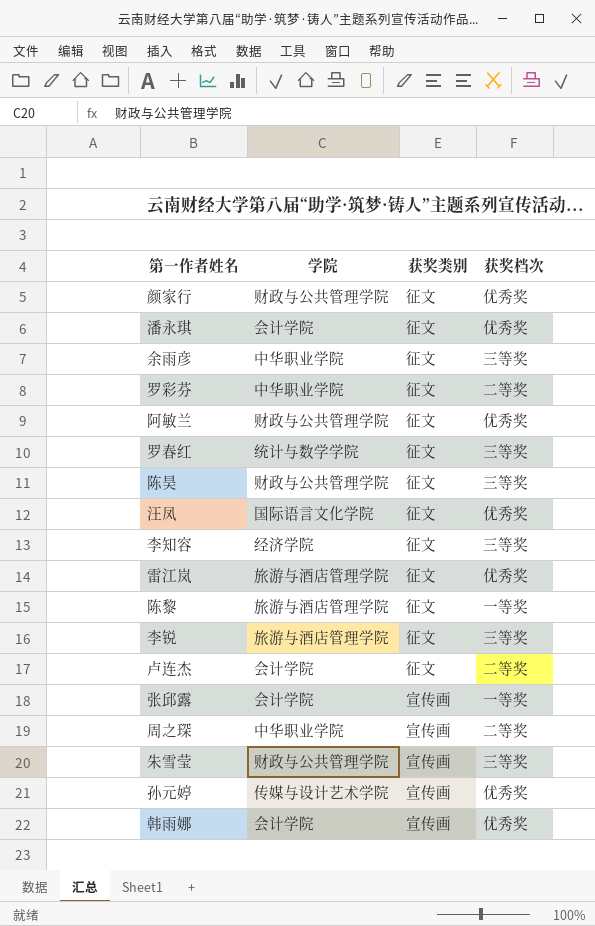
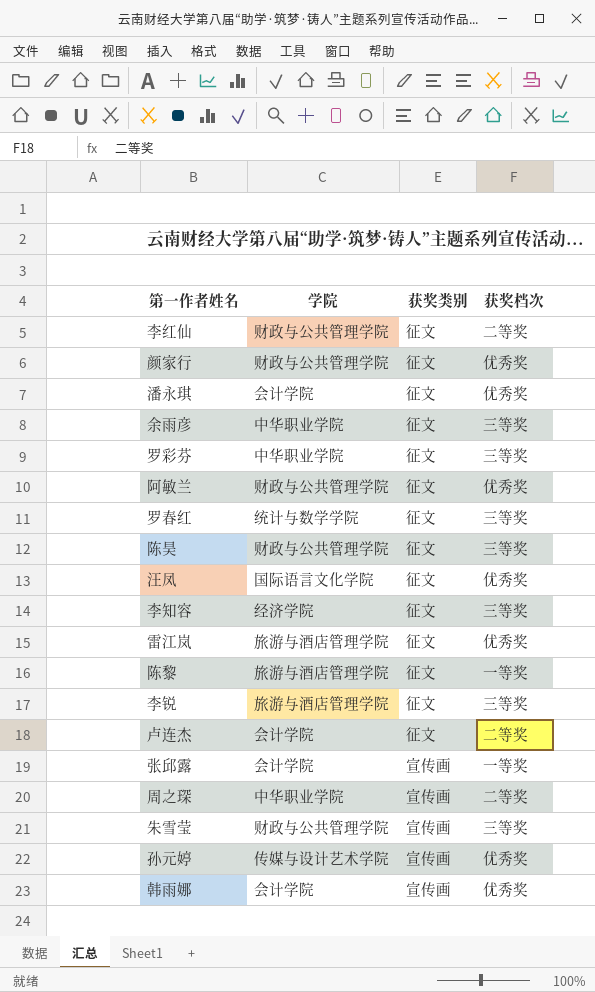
row 李红仙: none -> 财政与公共管理学院 | 征文 | 二等奖
罗彩芬 | 获奖档次: 二等奖 -> 三等奖

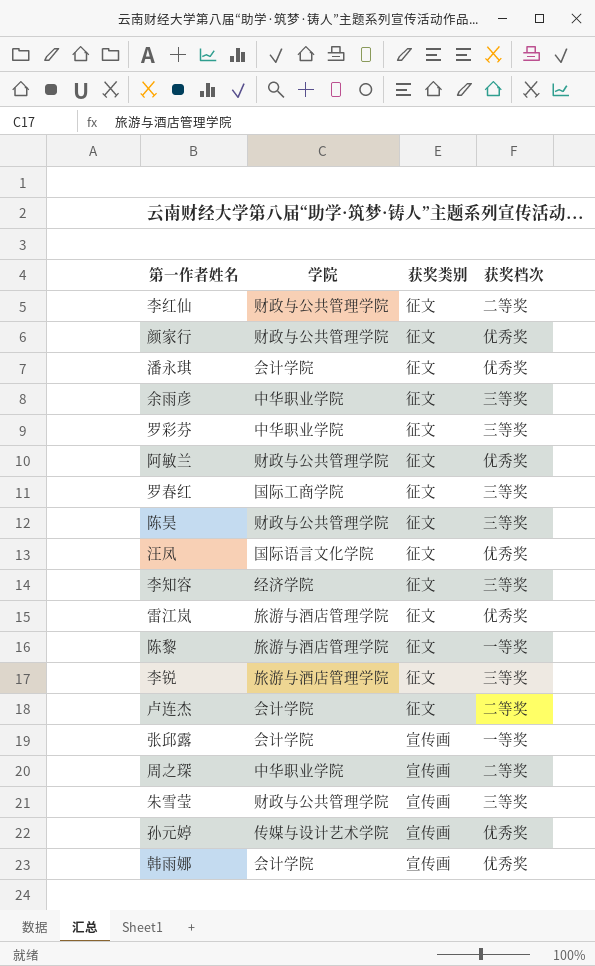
罗春红 | 学院: 统计与数学学院 -> 国际工商学院

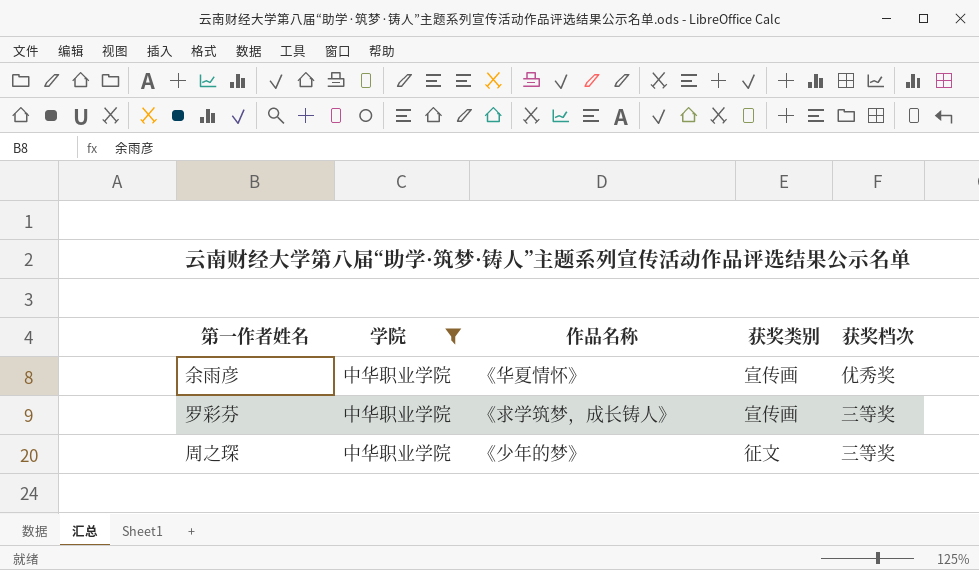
filter: none -> 学院 = 中华职业学院
column 作品名称 | position: none -> 3
余雨彦 | 获奖类别: 征文 -> 宣传画
余雨彦 | 获奖档次: 三等奖 -> 优秀奖
罗彩芬 | 获奖类别: 征文 -> 宣传画
周之琛 | 获奖类别: 宣传画 -> 征文
周之琛 | 获奖档次: 二等奖 -> 三等奖

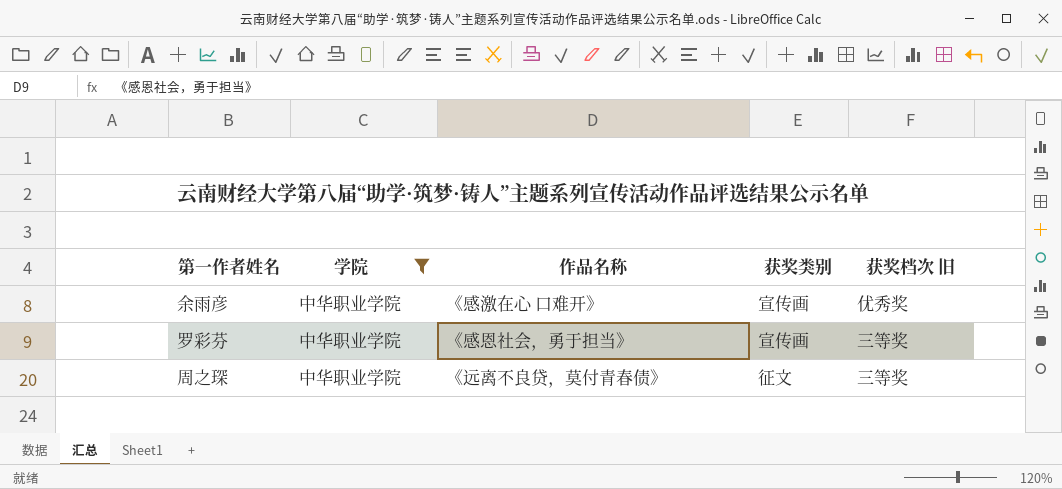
column name: 获奖档次 -> 获奖档次 旧
余雨彦 | 作品名称: 《华夏情怀》 -> 《感激在心 口难开》
罗彩芬 | 作品名称: 《求学筑梦，成长铸人》 -> 《感恩社会，勇于担当》
周之琛 | 作品名称: 《少年的梦》 -> 《远离不良贷，莫付青春债》

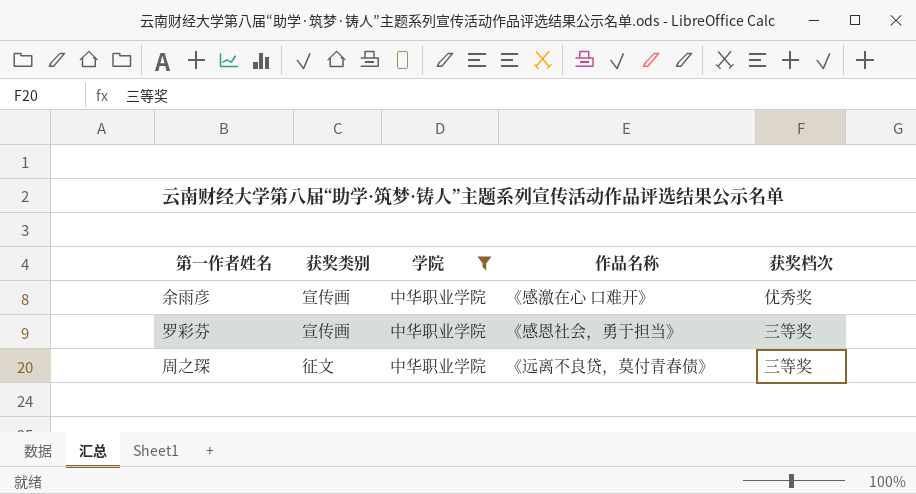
column 获奖类别 | position: 4 -> 2
column name: 获奖档次 旧 -> 获奖档次

